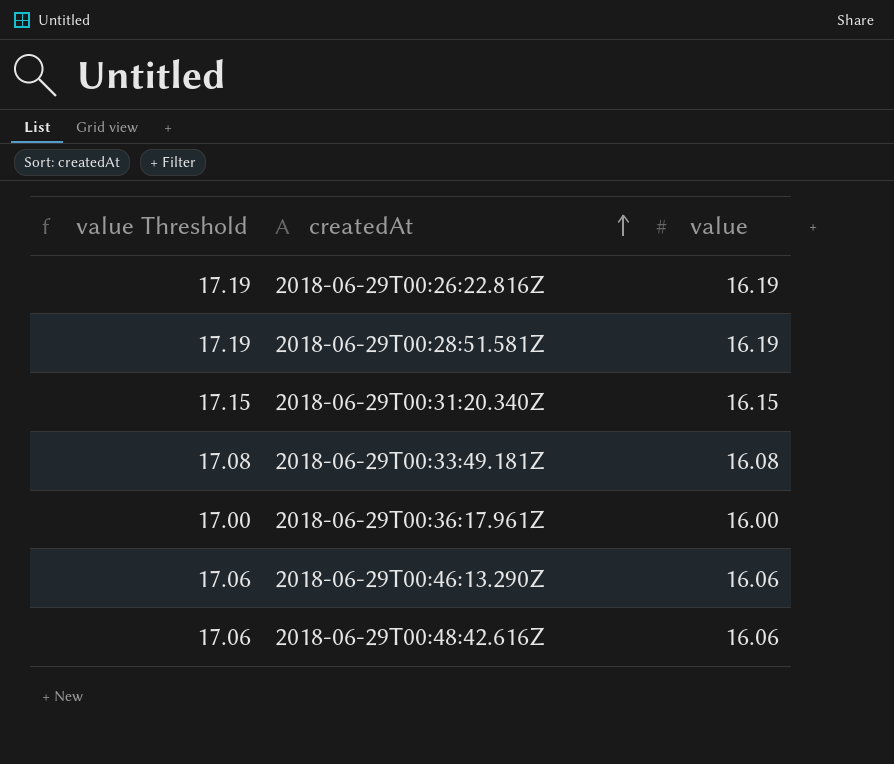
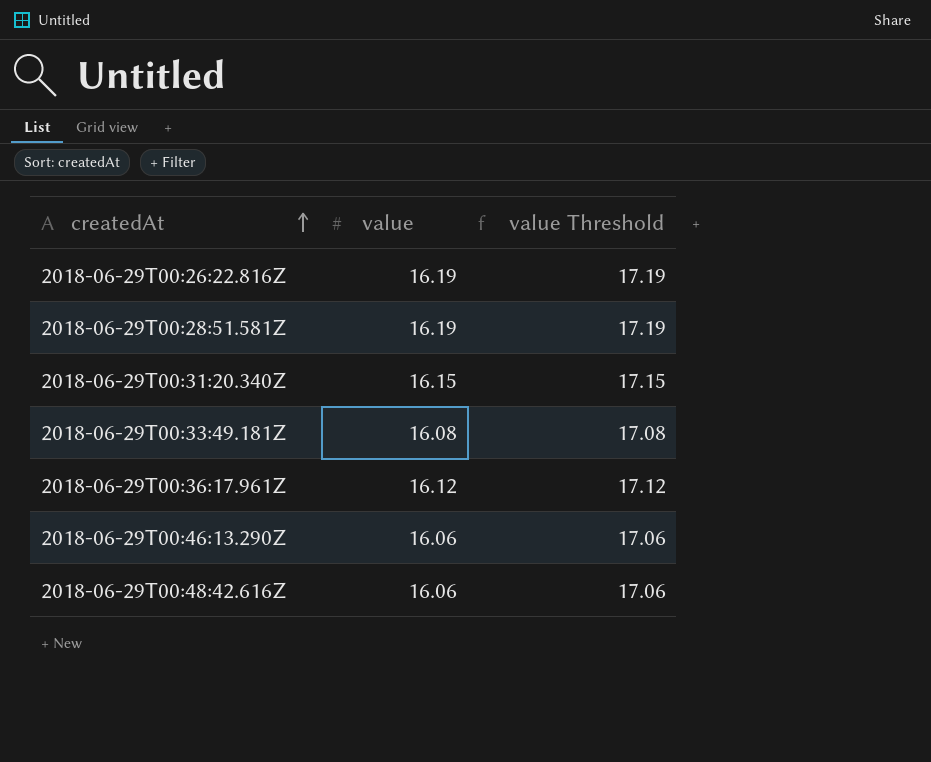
column value Threshold | position: 1 -> 3
2018-06-29T00:36:17.961Z | value: 16.00 -> 16.12
2018-06-29T00:36:17.961Z | value Threshold: 17.00 -> 17.12

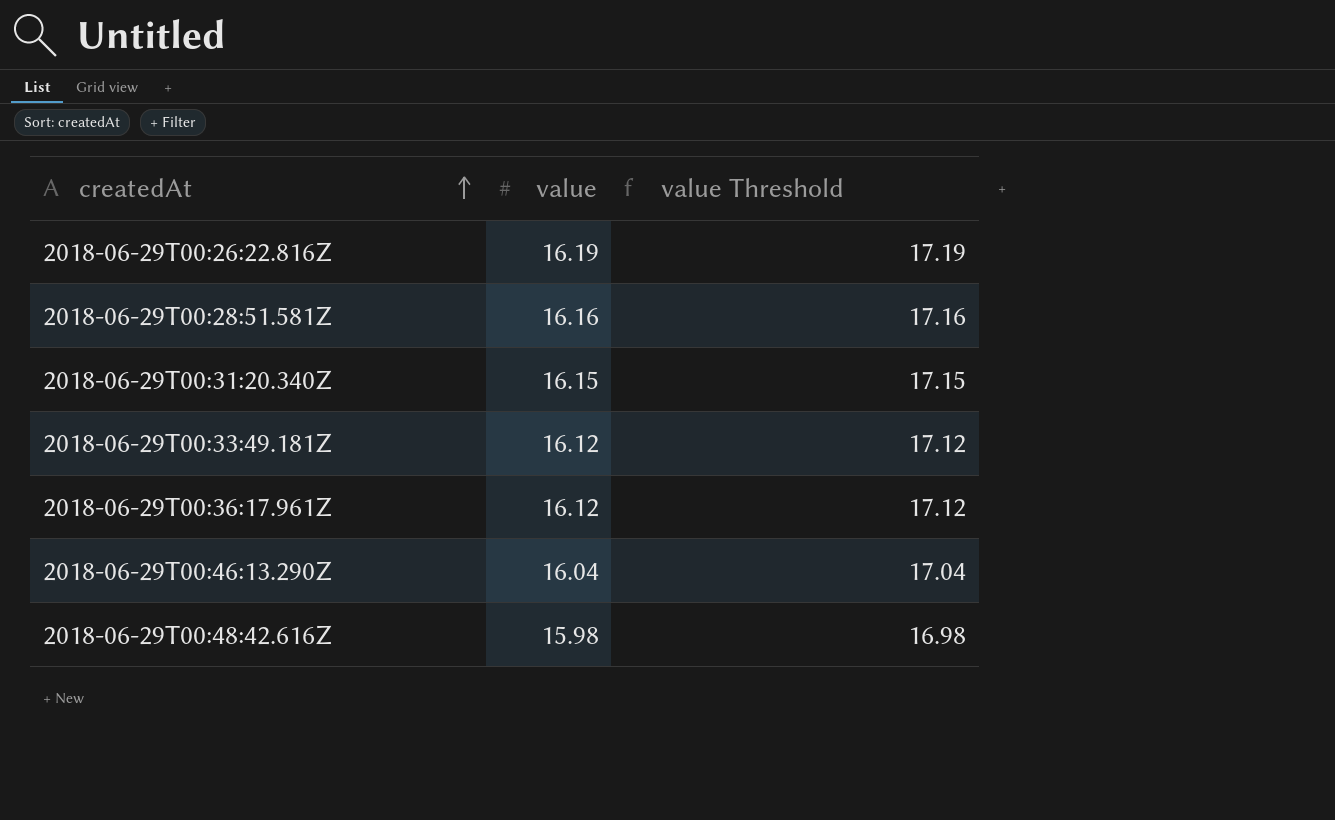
2018-06-29T00:28:51.581Z | value: 16.19 -> 16.16
2018-06-29T00:28:51.581Z | value Threshold: 17.19 -> 17.16
2018-06-29T00:33:49.181Z | value: 16.08 -> 16.12
2018-06-29T00:33:49.181Z | value Threshold: 17.08 -> 17.12
2018-06-29T00:46:13.290Z | value: 16.06 -> 16.04
2018-06-29T00:46:13.290Z | value Threshold: 17.06 -> 17.04
2018-06-29T00:48:42.616Z | value: 16.06 -> 15.98
2018-06-29T00:48:42.616Z | value Threshold: 17.06 -> 16.98

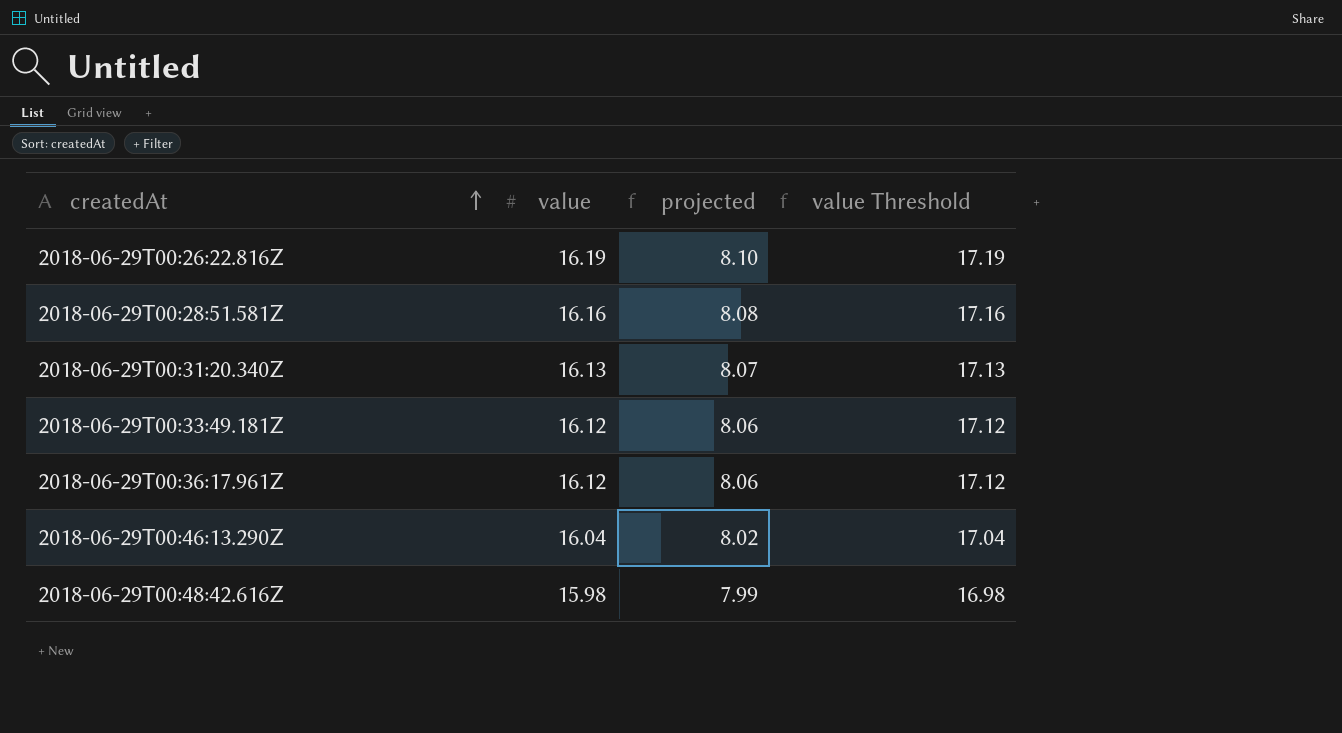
column projected | formula: none -> [value] * 0.5
2018-06-29T00:31:20.340Z | value: 16.15 -> 16.13
2018-06-29T00:31:20.340Z | value Threshold: 17.15 -> 17.13

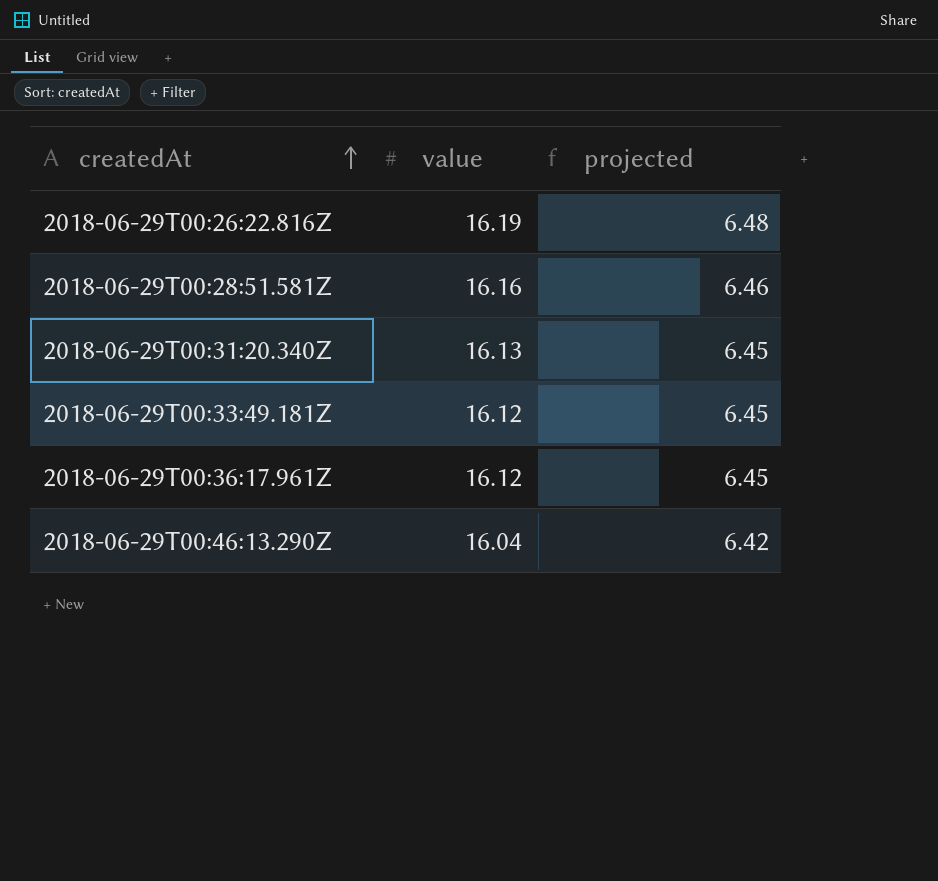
column value Threshold | formula: [value] + 1 -> none
column projected | formula: [value] * 0.5 -> [value] * 0.4
row 2018-06-29T00:48:42.616Z: 15.98 | 7.99 | 16.98 -> none

